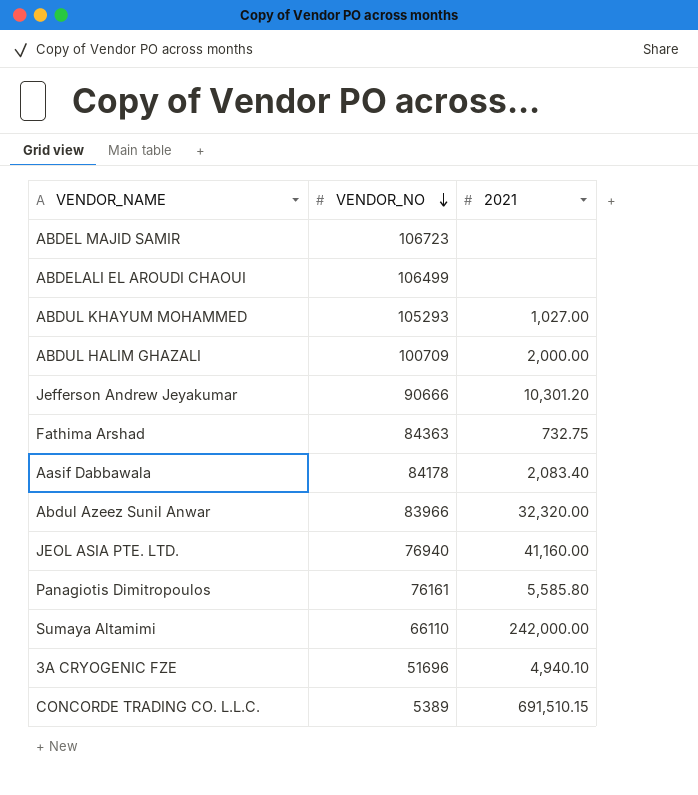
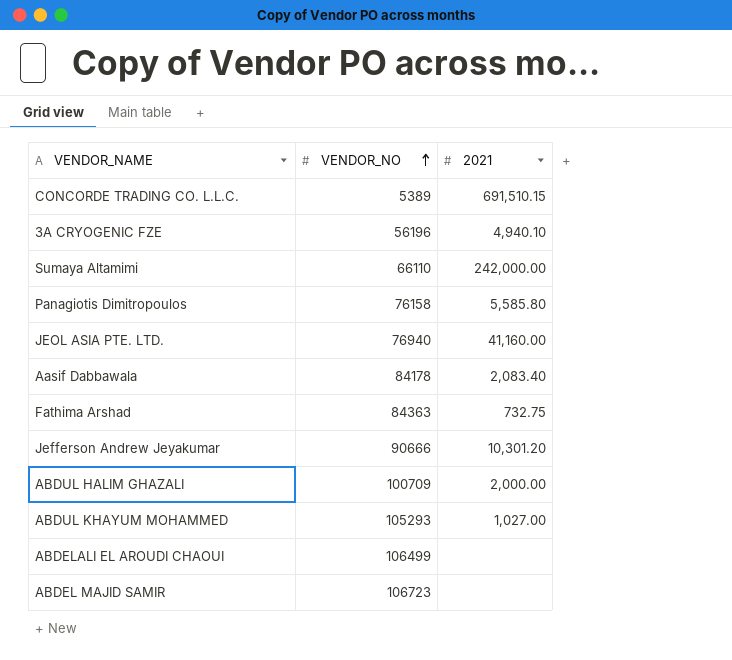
row order: VENDOR_NO descending -> VENDOR_NO ascending
row Abdul Azeez Sunil Anwar: 83966 | 32,320.00 -> none
3A CRYOGENIC FZE | VENDOR_NO: 51696 -> 56196
Panagiotis Dimitropoulos | VENDOR_NO: 76161 -> 76158

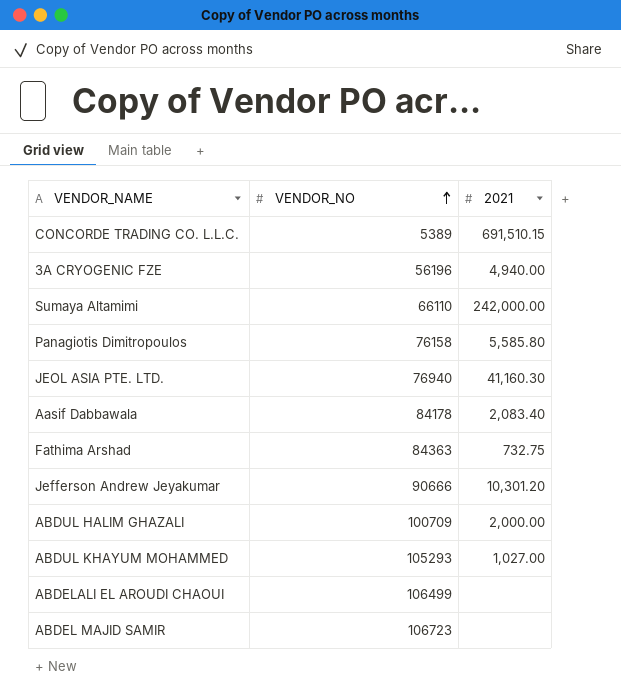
3A CRYOGENIC FZE | 2021: 4,940.10 -> 4,940.00
JEOL ASIA PTE. LTD. | 2021: 41,160.00 -> 41,160.30

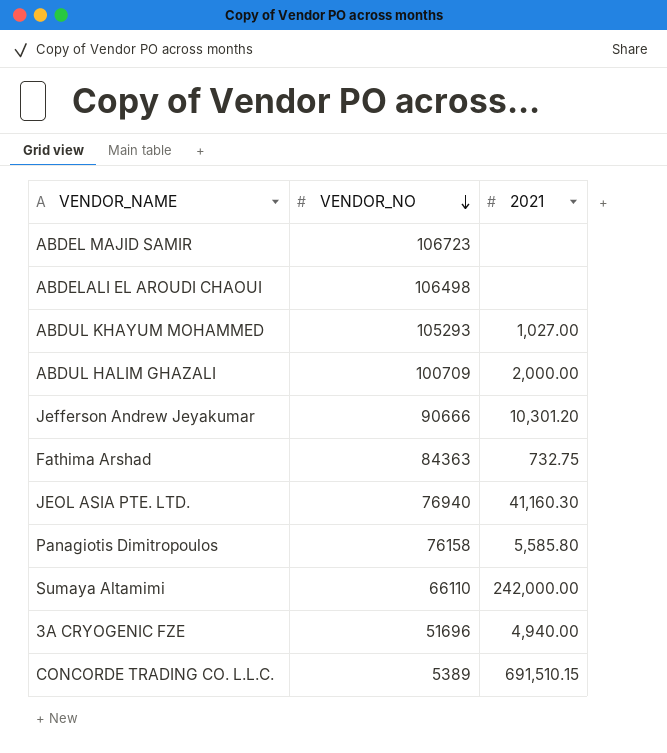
row order: VENDOR_NO ascending -> VENDOR_NO descending
row Aasif Dabbawala: 84178 | 2,083.40 -> none
ABDELALI EL AROUDI CHAOUI | VENDOR_NO: 106499 -> 106498
3A CRYOGENIC FZE | VENDOR_NO: 56196 -> 51696

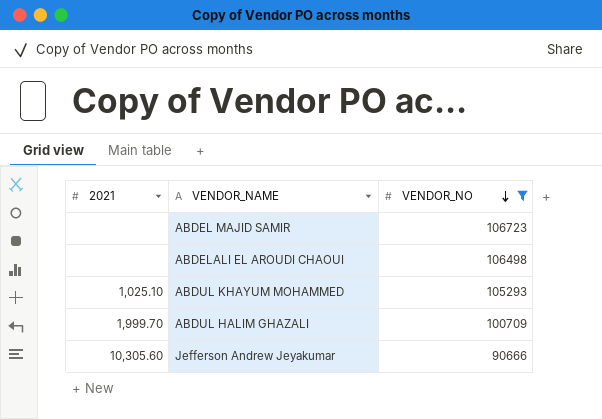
filter: none -> VENDOR_NO >= 90666
column 2021 | position: 3 -> 1
ABDUL KHAYUM MOHAMMED | 2021: 1,027.00 -> 1,025.10
ABDUL HALIM GHAZALI | 2021: 2,000.00 -> 1,999.70
Jefferson Andrew Jeyakumar | 2021: 10,301.20 -> 10,305.60

